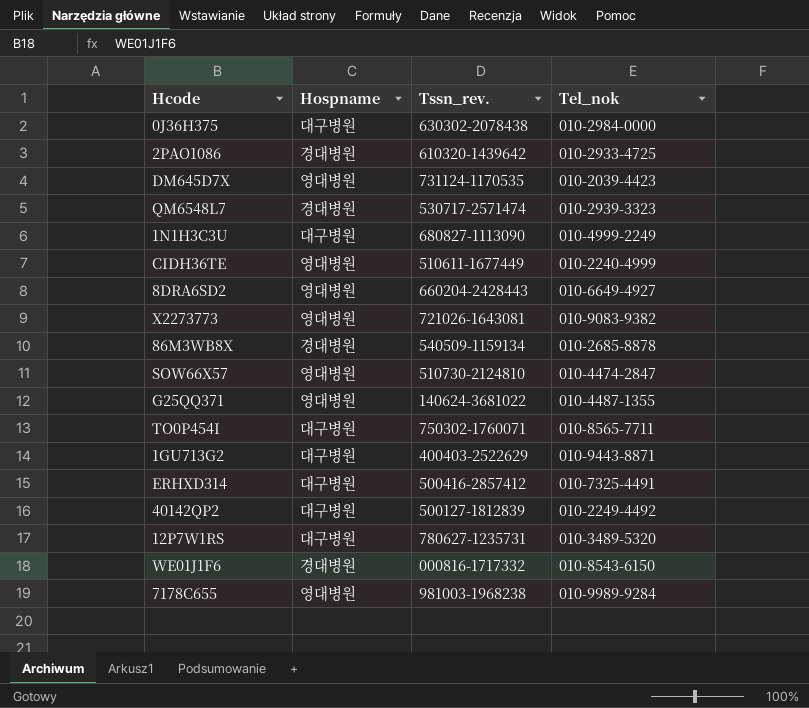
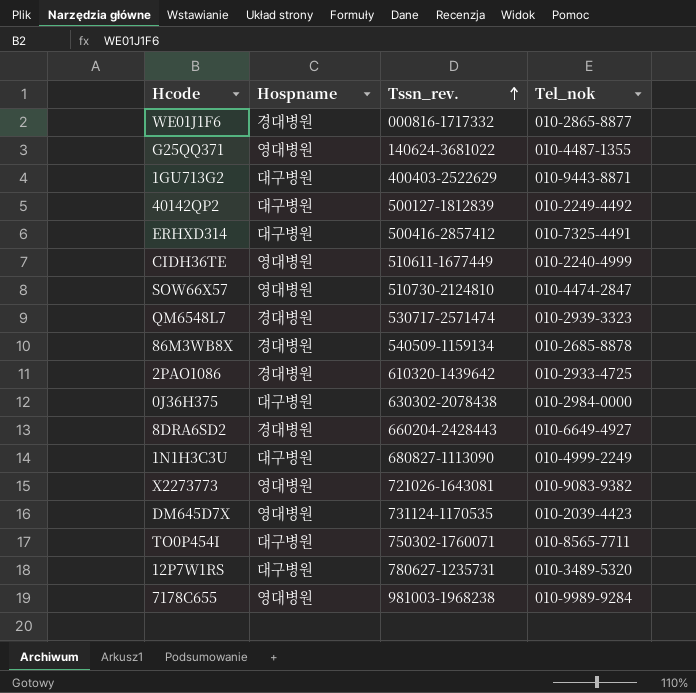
row order: none -> Tssn_rev. ascending
WE01J1F6 | Tel_nok: 010-8543-6150 -> 010-2865-8877
8DRA6SD2 | Hospname: 영대병원 -> 경대병원

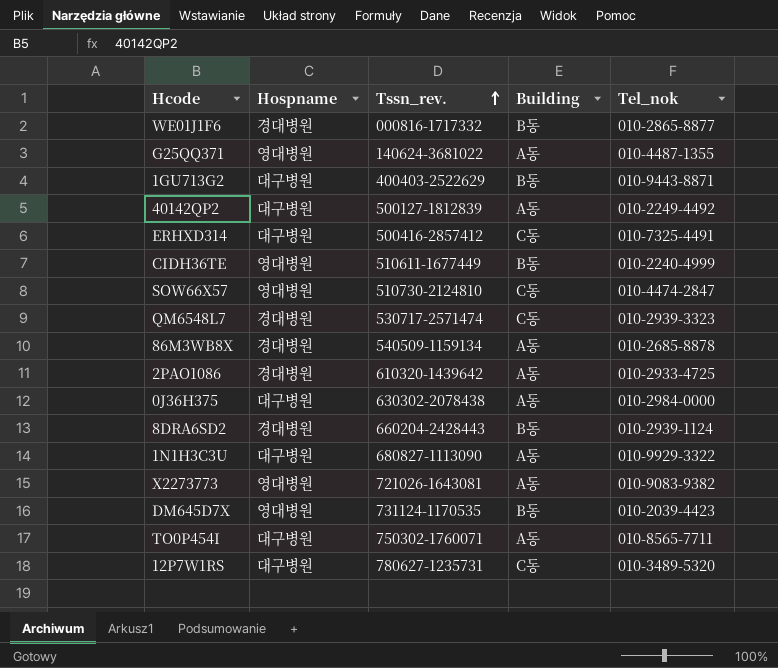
column Building | position: none -> 4
row 7178C655: 영대병원 | 981003-1968238 | 010-9989-9284 -> none
8DRA6SD2 | Tel_nok: 010-6649-4927 -> 010-2939-1124
1N1H3C3U | Tel_nok: 010-4999-2249 -> 010-9929-3322

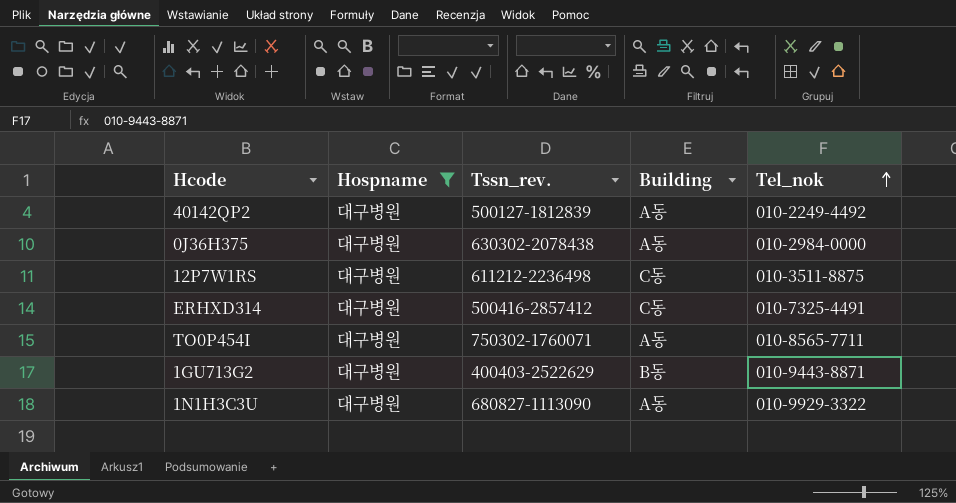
filter: none -> Hospname = 대구병원
row order: Tssn_rev. ascending -> Tel_nok ascending
12P7W1RS | Tssn_rev.: 780627-1235731 -> 611212-2236498
12P7W1RS | Tel_nok: 010-3489-5320 -> 010-3511-8875

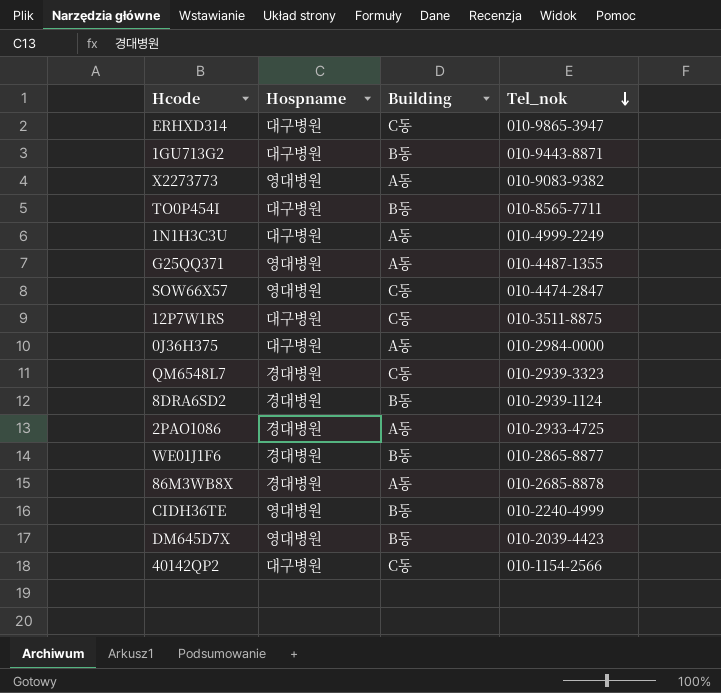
filter: Hospname = 대구병원 -> none
row order: Tel_nok ascending -> Tel_nok descending
column Tssn_rev. | position: 3 -> none
ERHXD314 | Tel_nok: 010-7325-4491 -> 010-9865-3947
TO0P454I | Building: A동 -> B동
1N1H3C3U | Tel_nok: 010-9929-3322 -> 010-4999-2249
40142QP2 | Building: A동 -> C동
40142QP2 | Tel_nok: 010-2249-4492 -> 010-1154-2566

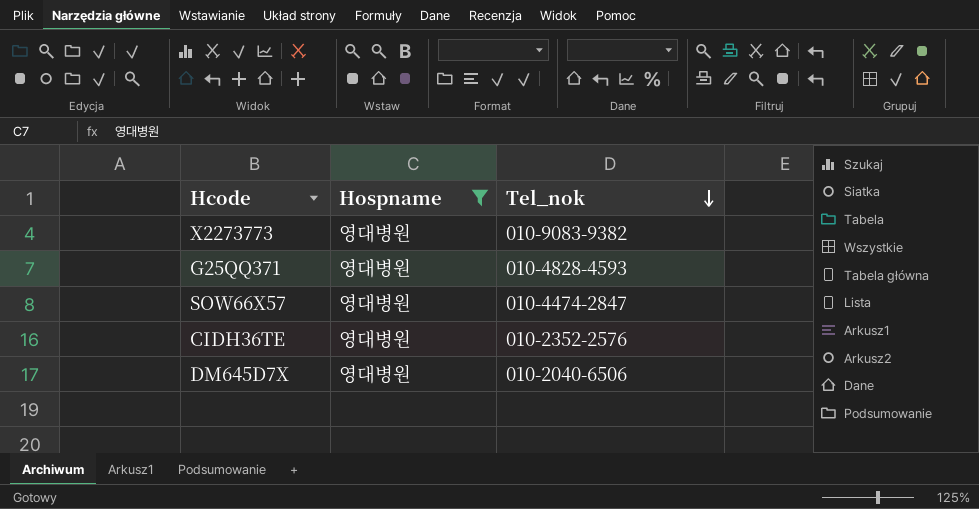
filter: none -> Hospname = 영대병원
column Building | position: 3 -> none
G25QQ371 | Tel_nok: 010-4487-1355 -> 010-4828-4593
CIDH36TE | Tel_nok: 010-2240-4999 -> 010-2352-2576
DM645D7X | Tel_nok: 010-2039-4423 -> 010-2040-6506

